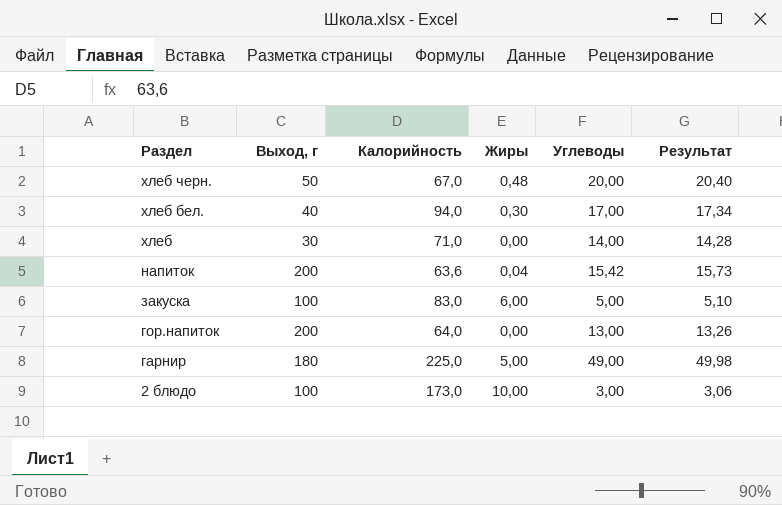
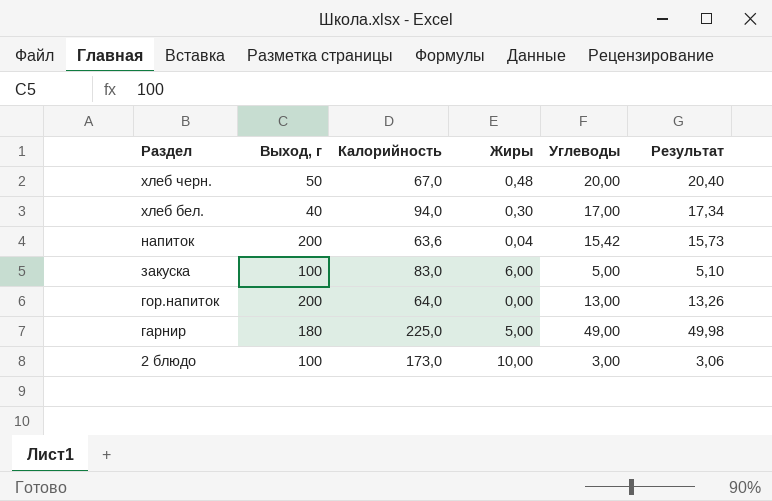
row хлеб: 30 | 71,0 | 0,00 | 14,00 | 14,28 -> none

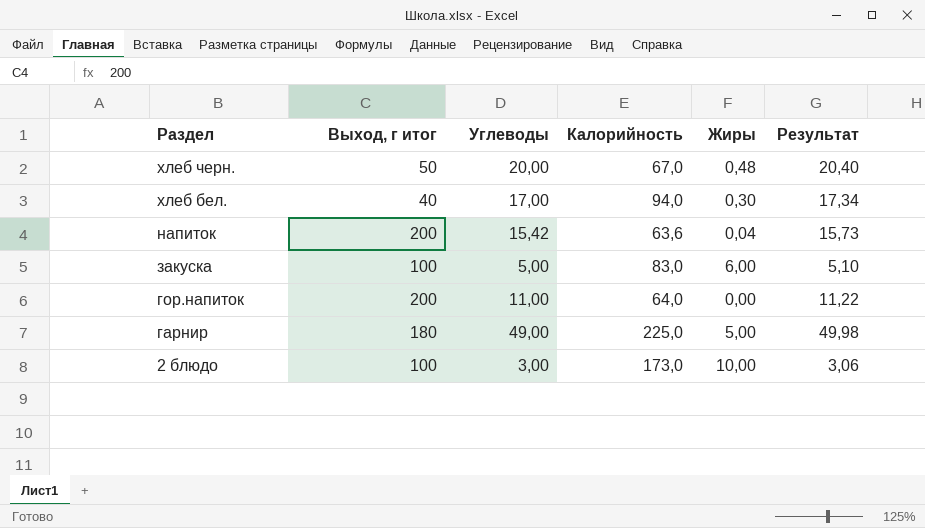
column name: Выход, г -> Выход, г итог
column Углеводы | position: 5 -> 3
гор.напиток | Углеводы: 13,00 -> 11,00
гор.напиток | Результат: 13,26 -> 11,22

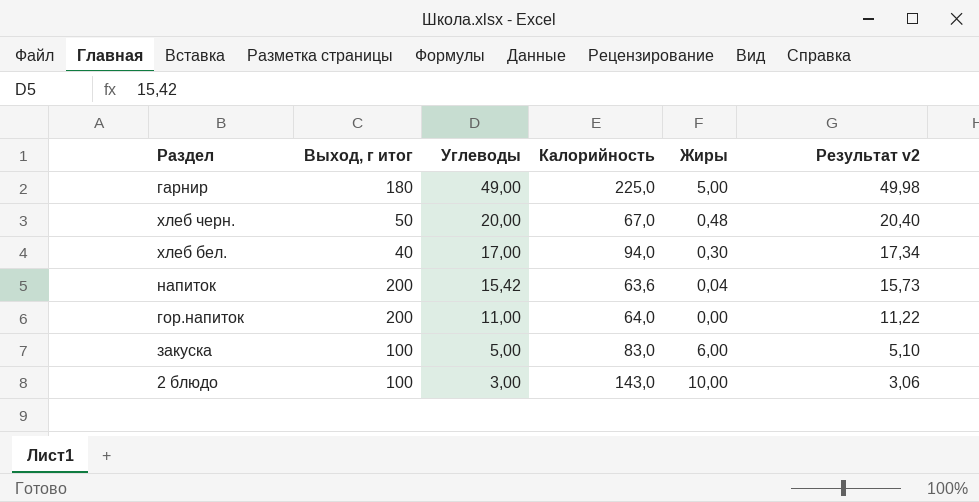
row order: Раздел descending -> Углеводы descending
column name: Результат -> Результат v2
2 блюдо | Калорийность: 173,0 -> 143,0

